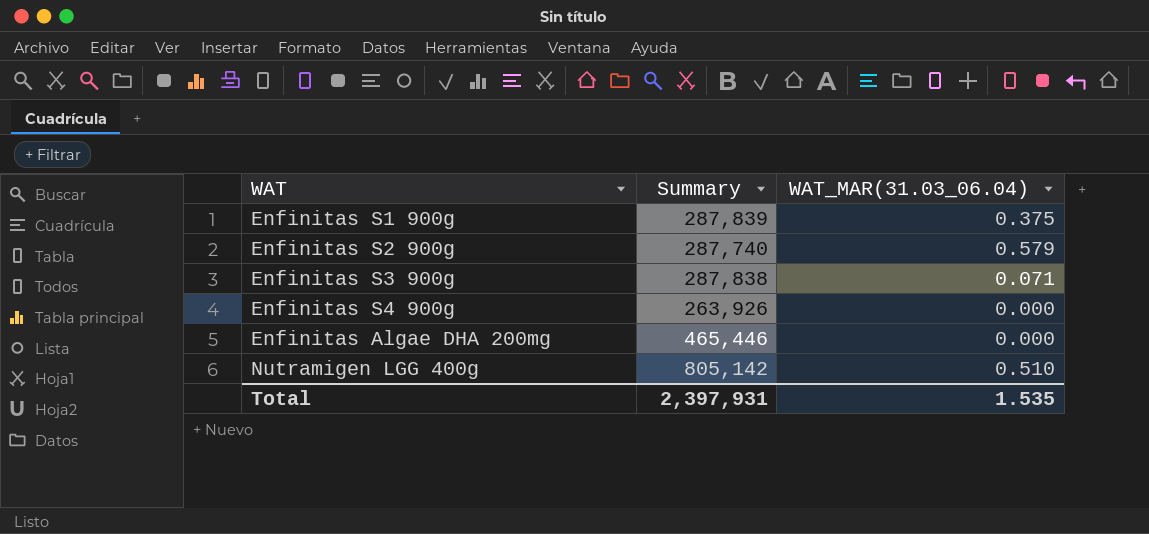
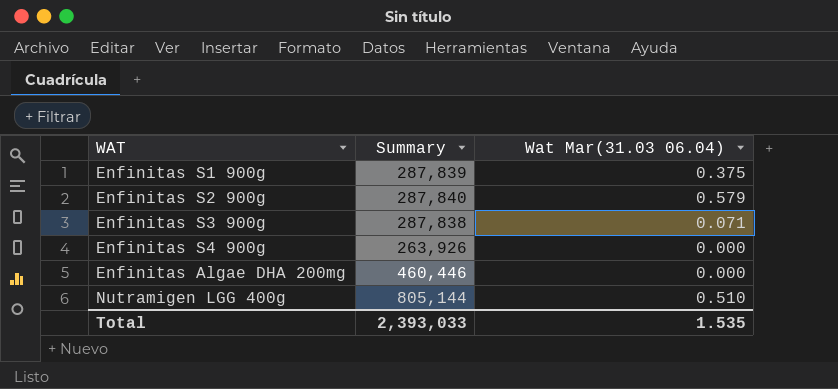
column name: WAT_MAR(31.03_06.04) -> Wat Mar(31.03 06.04)
Enfinitas S2 900g | Summary: 287,740 -> 287,840
Enfinitas Algae DHA 200mg | Summary: 465,446 -> 460,446
Nutramigen LGG 400g | Summary: 805,142 -> 805,144
Total | Summary: 2,397,931 -> 2,393,033

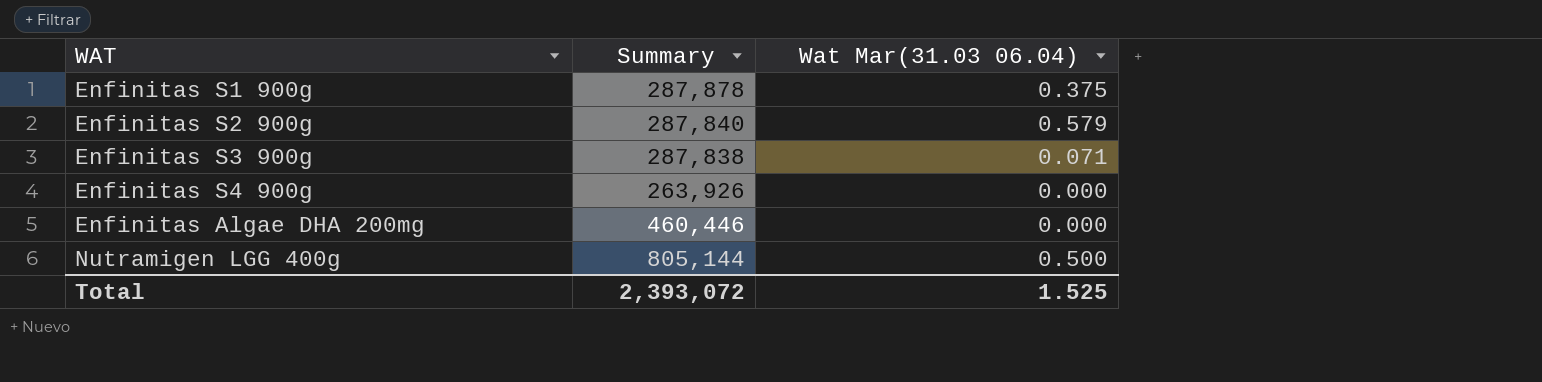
Enfinitas S1 900g | Summary: 287,839 -> 287,878
Nutramigen LGG 400g | Wat Mar(31.03 06.04): 0.510 -> 0.500
Total | Summary: 2,393,033 -> 2,393,072
Total | Wat Mar(31.03 06.04): 1.535 -> 1.525

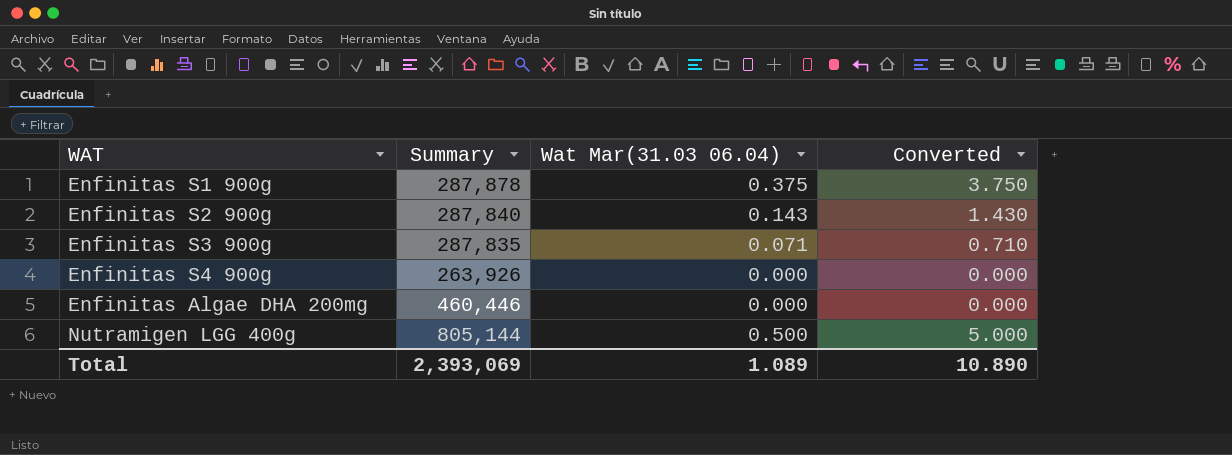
column Converted | formula: none -> [Wat Mar(31.03 06.04)] * 10
Enfinitas S2 900g | Wat Mar(31.03 06.04): 0.579 -> 0.143
Enfinitas S3 900g | Summary: 287,838 -> 287,835
Total | Summary: 2,393,072 -> 2,393,069
Total | Wat Mar(31.03 06.04): 1.525 -> 1.089

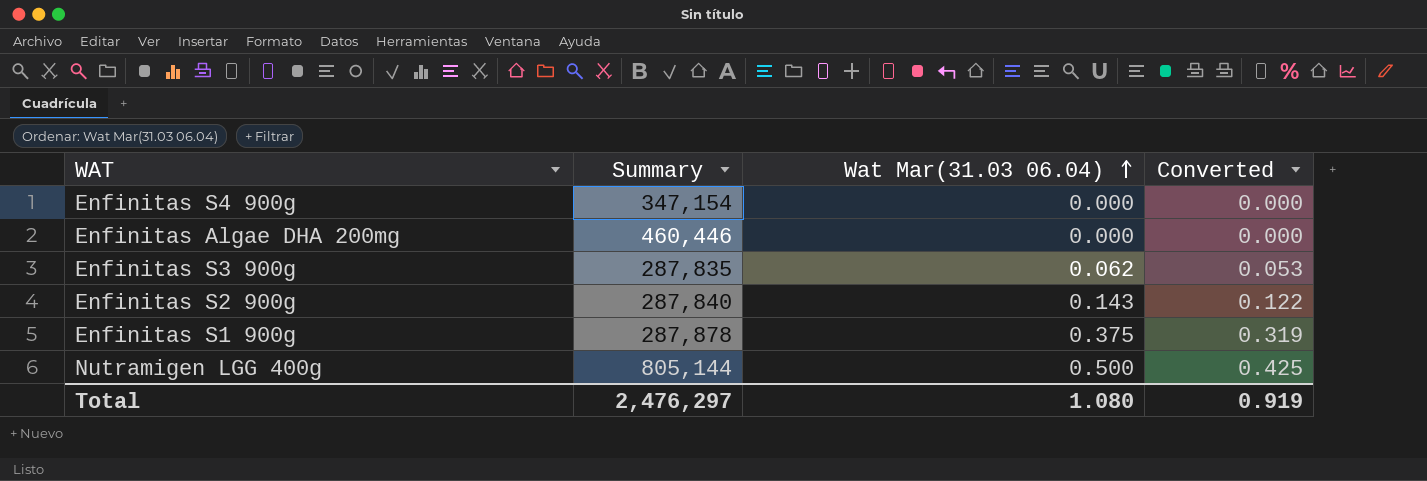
row order: none -> Wat Mar(31.03 06.04) ascending
column Converted | formula: [Wat Mar(31.03 06.04)] * 10 -> [Wat Mar(31.03 06.04)] * 0.85
Enfinitas S4 900g | Summary: 263,926 -> 347,154
Enfinitas S3 900g | Wat Mar(31.03 06.04): 0.071 -> 0.062
Total | Summary: 2,393,069 -> 2,476,297
Total | Wat Mar(31.03 06.04): 1.089 -> 1.080
Total | Converted: 10.890 -> 0.919

